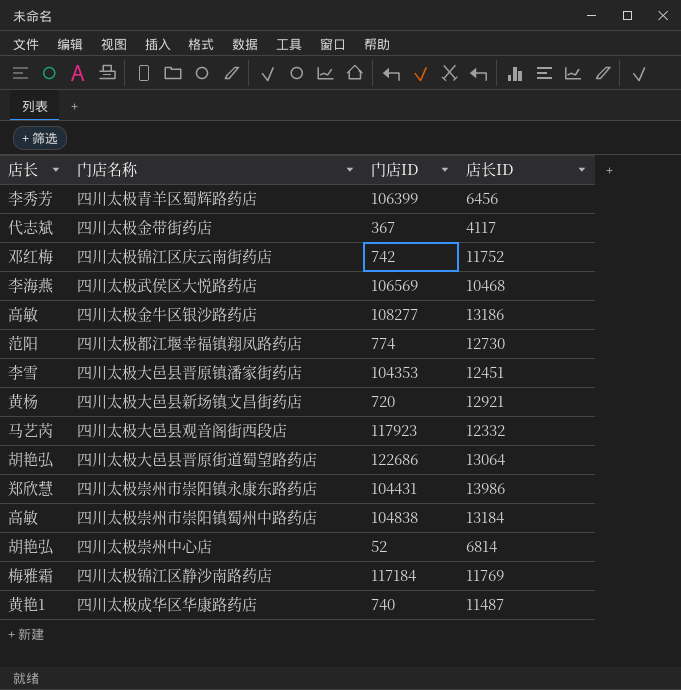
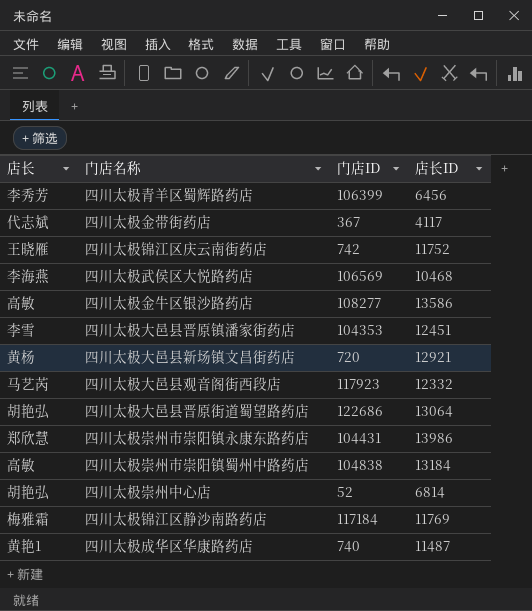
row 四川太极都江堰幸福镇翔凤路药店: 范阳 | 774 | 12730 -> none
四川太极锦江区庆云南街药店 | 店长: 邓红梅 -> 王晓雁
四川太极金牛区银沙路药店 | 店长ID: 13186 -> 13586

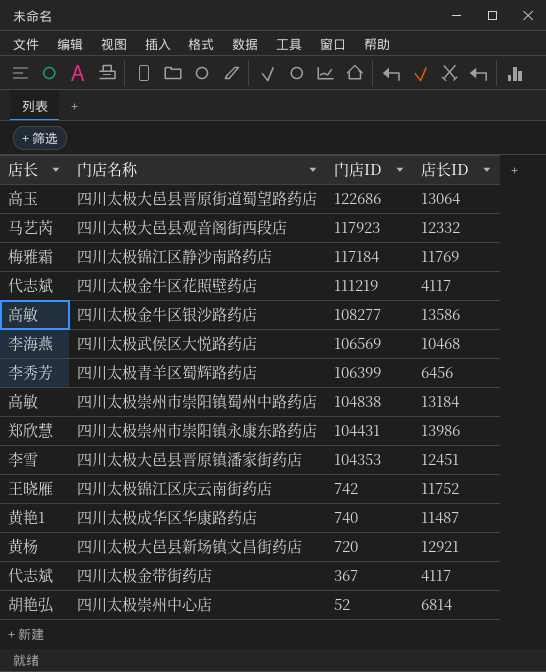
row order: none -> 门店ID descending
四川太极大邑县晋原街道蜀望路药店 | 店长: 胡艳弘 -> 高玉
row 四川太极金牛区花照壁药店: none -> 代志斌 | 111219 | 4117

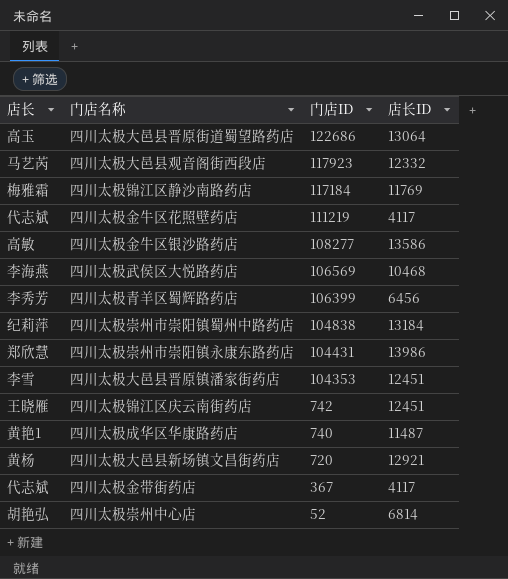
四川太极崇州市崇阳镇蜀州中路药店 | 店长: 高敏 -> 纪莉萍
四川太极锦江区庆云南街药店 | 店长ID: 11752 -> 12451

